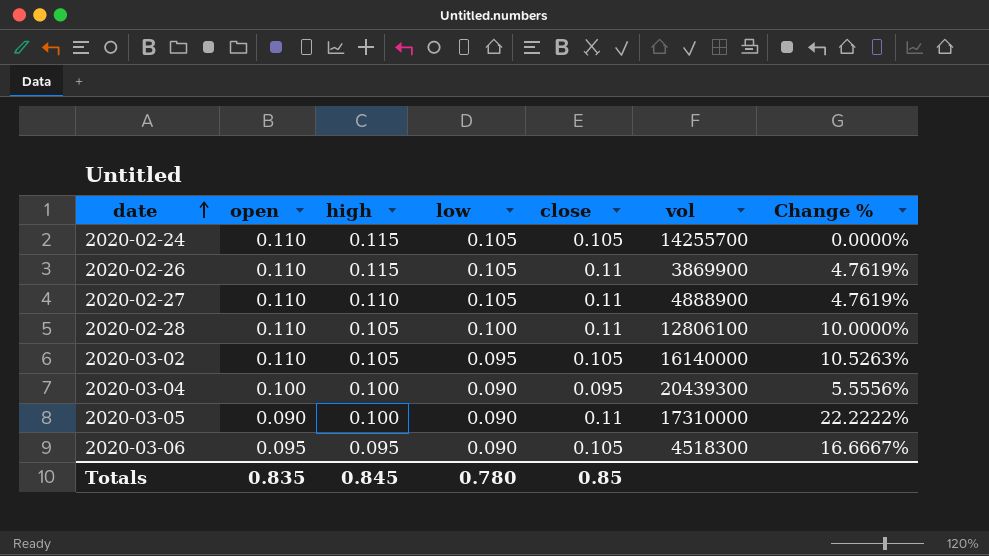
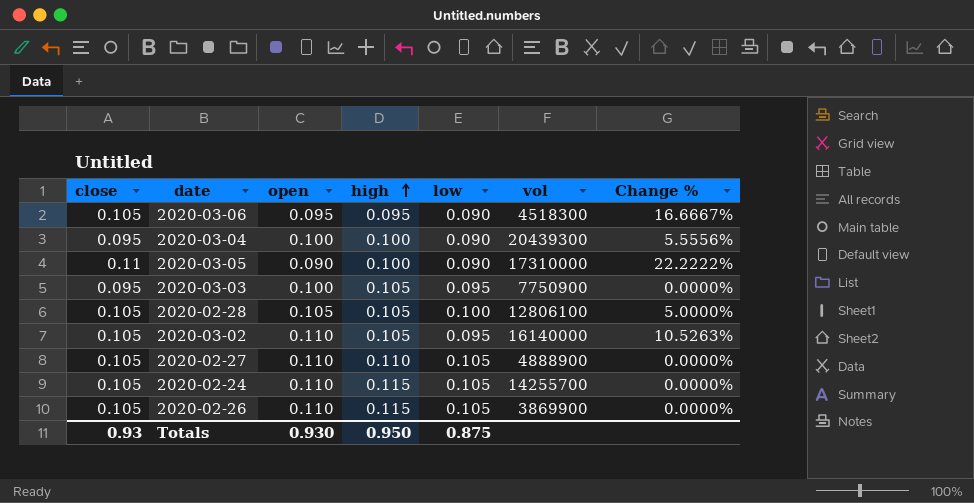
row order: date ascending -> high ascending
column close | position: 5 -> 1
row 2020-03-03: none -> 0.095 | 0.100 | 0.105 | 0.095 | 7750900 | 0.0000%
2020-02-28 | close: 0.11 -> 0.105
2020-02-28 | open: 0.110 -> 0.105
2020-02-28 | Change %: 10.0000% -> 5.0000%
2020-02-27 | close: 0.11 -> 0.105
2020-02-27 | Change %: 4.7619% -> 0.0000%
2020-02-26 | close: 0.11 -> 0.105
2020-02-26 | Change %: 4.7619% -> 0.0000%
Totals | close: 0.85 -> 0.93
Totals | open: 0.835 -> 0.930
Totals | high: 0.845 -> 0.950
Totals | low: 0.780 -> 0.875

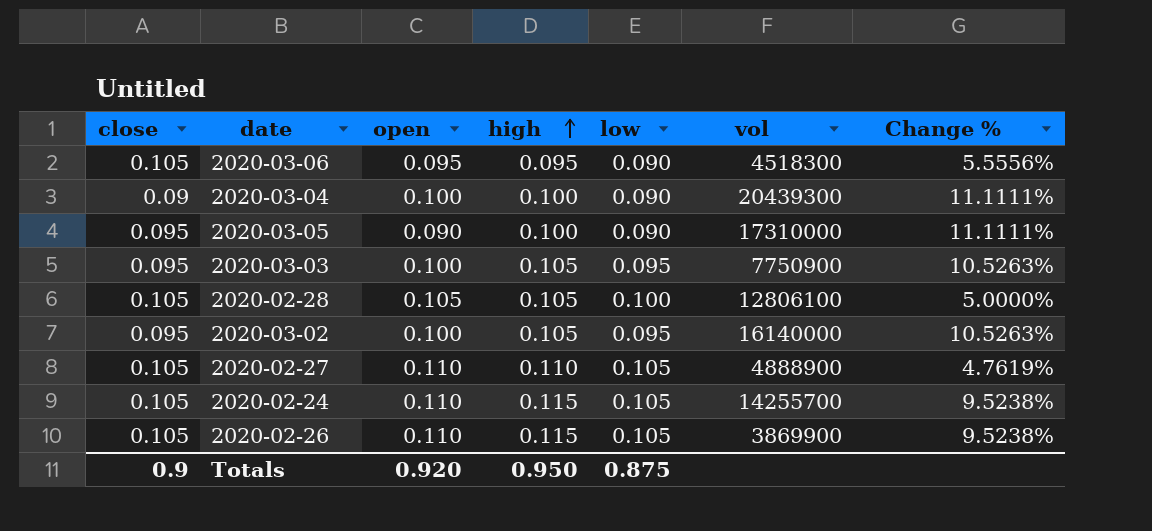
column Change % | formula: ([close] - [low]) / [low] -> ([high] - [low]) / [low]
2020-03-04 | close: 0.095 -> 0.09
2020-03-05 | close: 0.11 -> 0.095
2020-03-02 | close: 0.105 -> 0.095
2020-03-02 | open: 0.110 -> 0.100
Totals | close: 0.93 -> 0.9
Totals | open: 0.930 -> 0.920

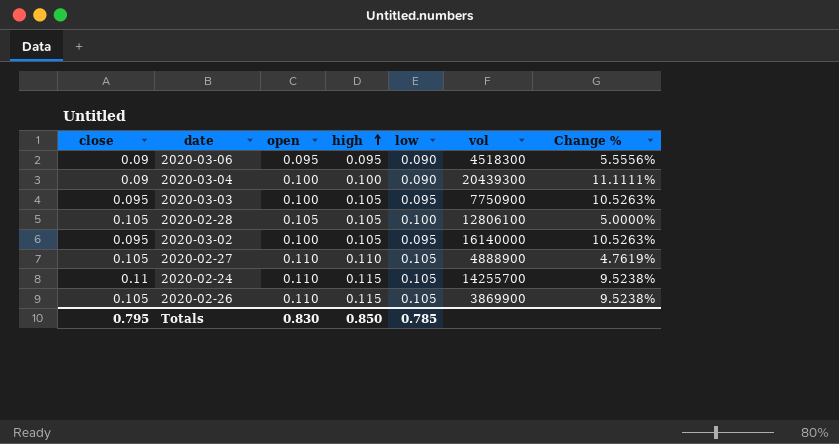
row 2020-03-05: 0.095 | 0.090 | 0.100 | 0.090 | 17310000 | 11.1111% -> none
2020-03-06 | close: 0.105 -> 0.09
2020-02-24 | close: 0.105 -> 0.11
Totals | close: 0.9 -> 0.795
Totals | open: 0.920 -> 0.830
Totals | high: 0.950 -> 0.850
Totals | low: 0.875 -> 0.785

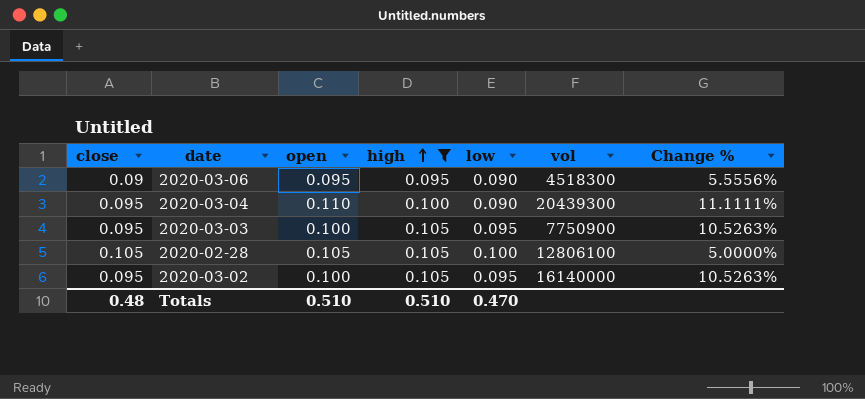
filter: none -> high <= 0.105
2020-03-04 | close: 0.09 -> 0.095
2020-03-04 | open: 0.100 -> 0.110
Totals | close: 0.795 -> 0.48
Totals | open: 0.830 -> 0.510
Totals | high: 0.850 -> 0.510
Totals | low: 0.785 -> 0.470

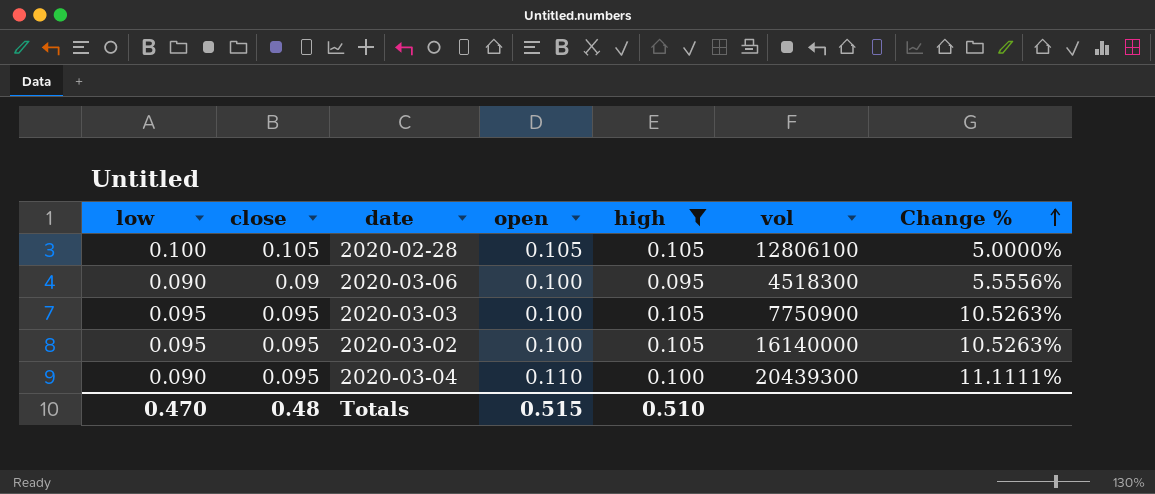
row order: high ascending -> Change % ascending
column low | position: 5 -> 1
2020-03-06 | open: 0.095 -> 0.100
Totals | open: 0.510 -> 0.515

